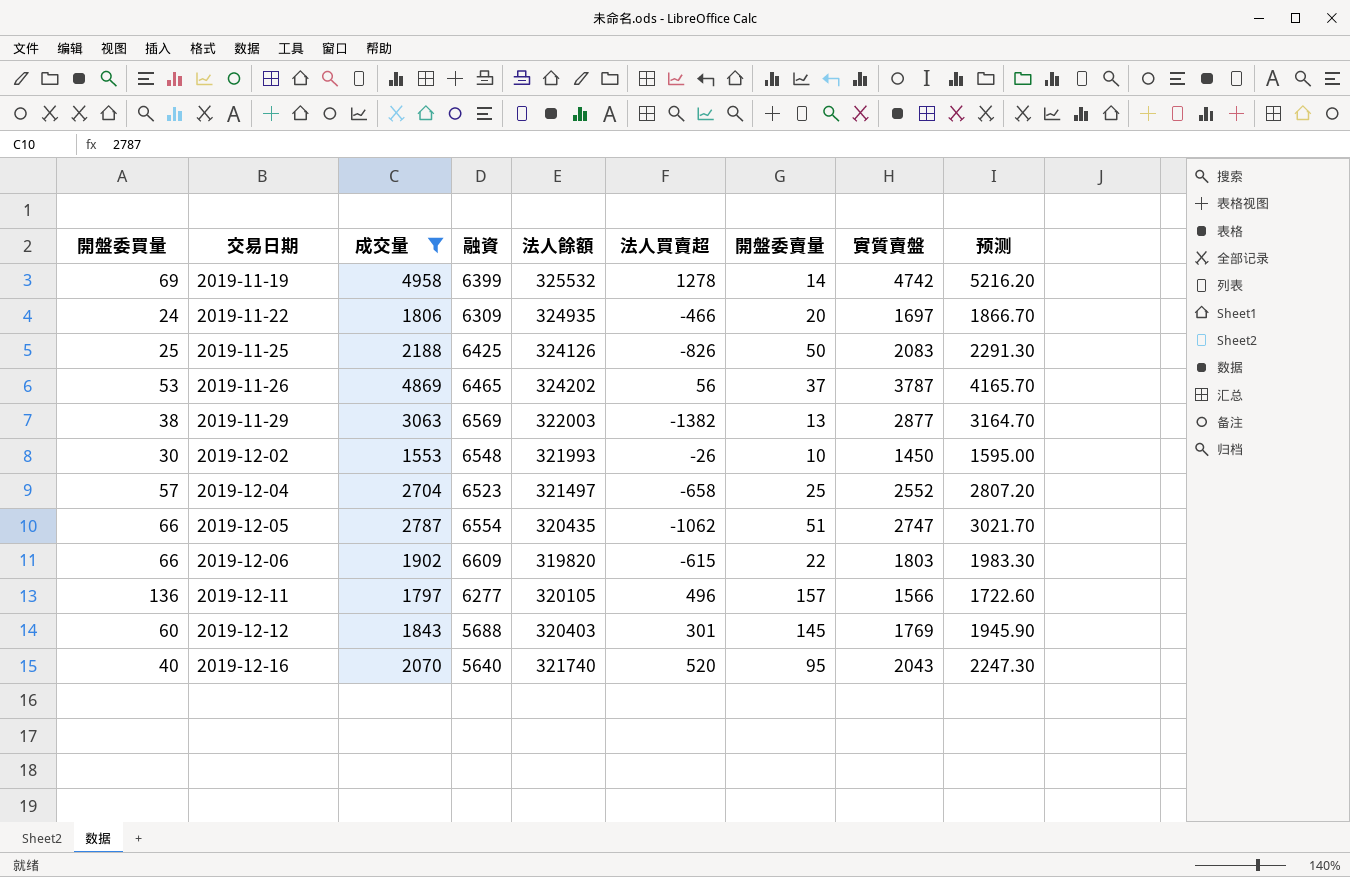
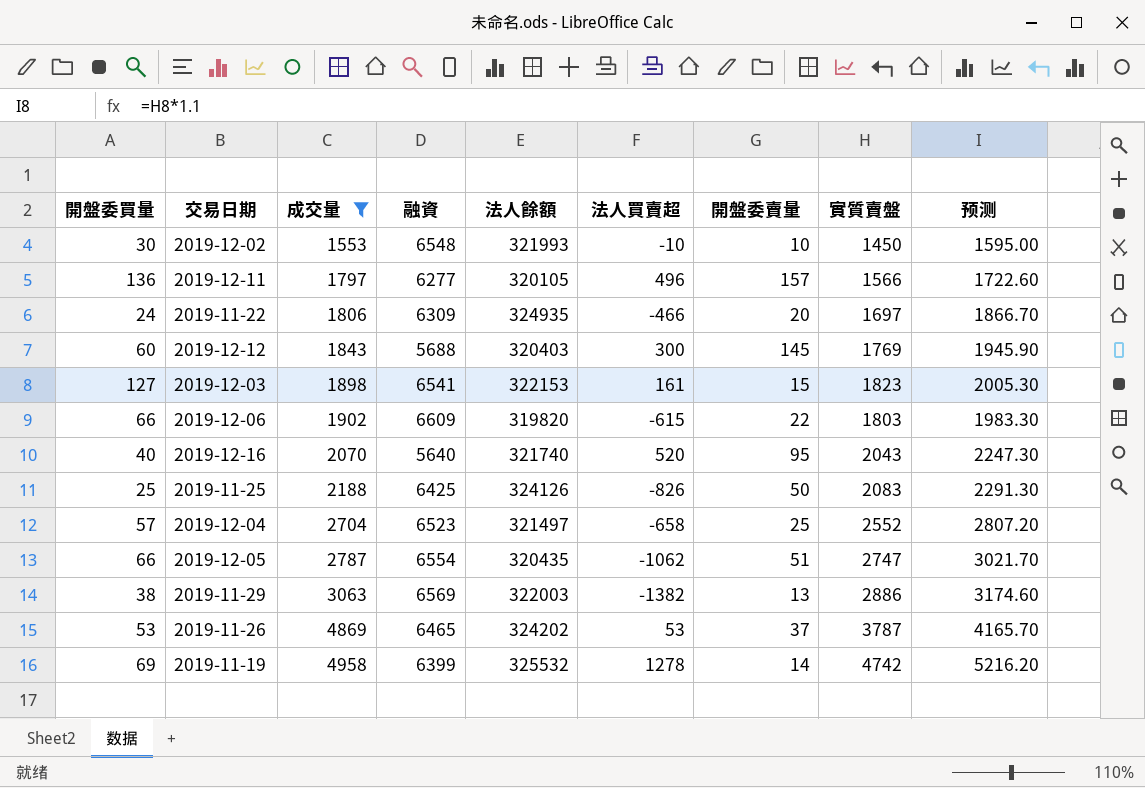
row order: 交易日期 ascending -> 成交量 ascending
2019-12-02 | 法人買賣超: -26 -> -10
2019-12-12 | 法人買賣超: 301 -> 300
row 2019-12-03: none -> 127 | 1898 | 6541 | 322153 | 161 | 15 | 1823 | 2005.30
2019-11-29 | 實質賣盤: 2877 -> 2886
2019-11-29 | 预测: 3164.70 -> 3174.60
2019-11-26 | 法人買賣超: 56 -> 53

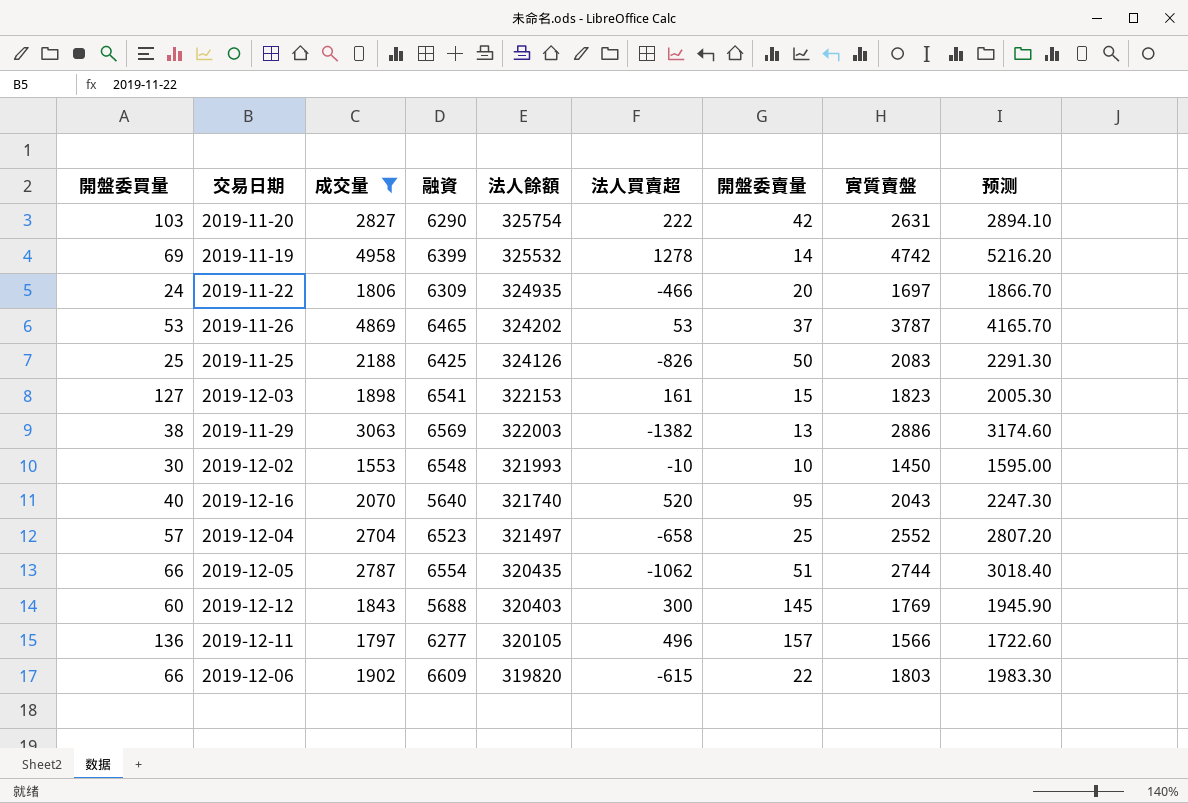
row order: 成交量 ascending -> 法人餘額 descending
row 2019-11-20: none -> 103 | 2827 | 6290 | 325754 | 222 | 42 | 2631 | 2894.10
2019-12-05 | 實質賣盤: 2747 -> 2744
2019-12-05 | 预测: 3021.70 -> 3018.40

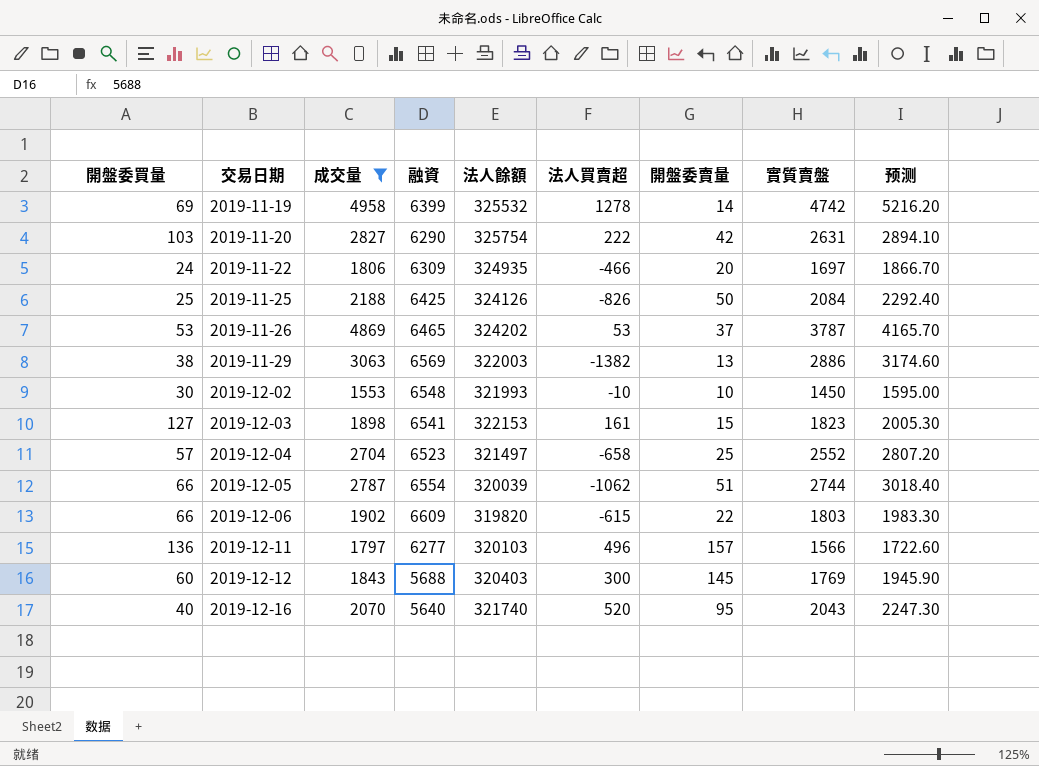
row order: 法人餘額 descending -> 交易日期 ascending
2019-11-25 | 實質賣盤: 2083 -> 2084
2019-11-25 | 预测: 2291.30 -> 2292.40
2019-12-05 | 法人餘額: 320435 -> 320039
2019-12-11 | 法人餘額: 320105 -> 320103

